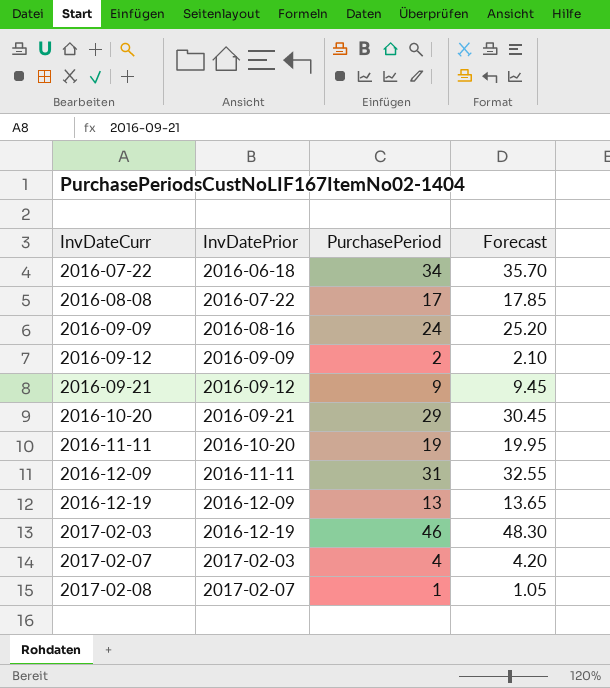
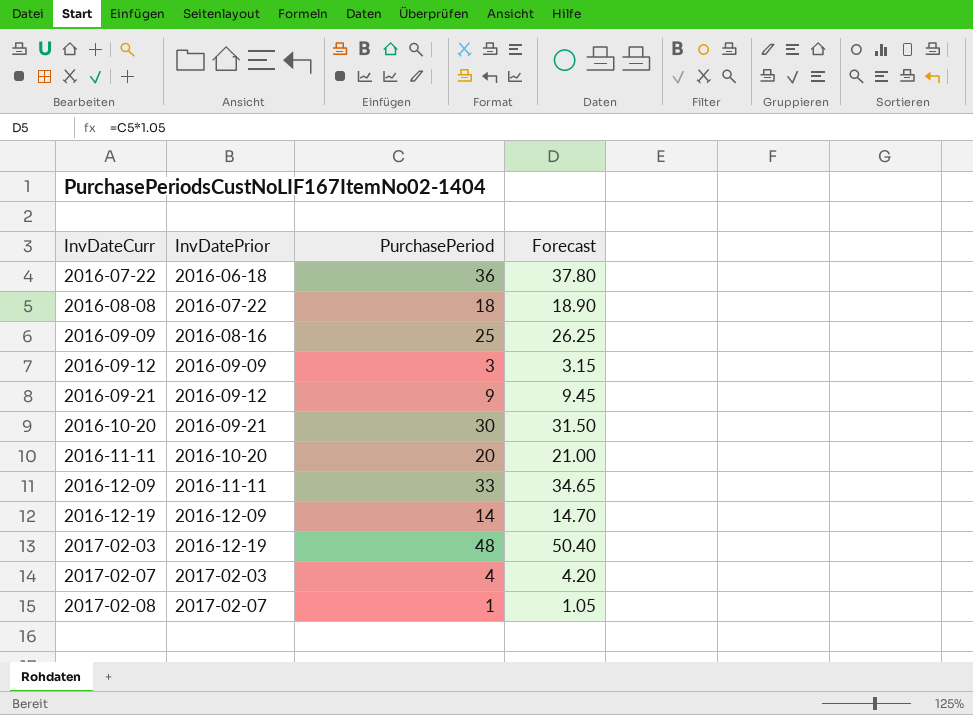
2016-07-22 | PurchasePeriod: 34 -> 36
2016-07-22 | Forecast: 35.70 -> 37.80
2016-08-08 | PurchasePeriod: 17 -> 18
2016-08-08 | Forecast: 17.85 -> 18.90
2016-09-09 | PurchasePeriod: 24 -> 25
2016-09-09 | Forecast: 25.20 -> 26.25
2016-09-12 | PurchasePeriod: 2 -> 3
2016-09-12 | Forecast: 2.10 -> 3.15
2016-10-20 | PurchasePeriod: 29 -> 30
2016-10-20 | Forecast: 30.45 -> 31.50
2016-11-11 | PurchasePeriod: 19 -> 20
2016-11-11 | Forecast: 19.95 -> 21.00
2016-12-09 | PurchasePeriod: 31 -> 33
2016-12-09 | Forecast: 32.55 -> 34.65
2016-12-19 | PurchasePeriod: 13 -> 14
2016-12-19 | Forecast: 13.65 -> 14.70
2017-02-03 | PurchasePeriod: 46 -> 48
2017-02-03 | Forecast: 48.30 -> 50.40

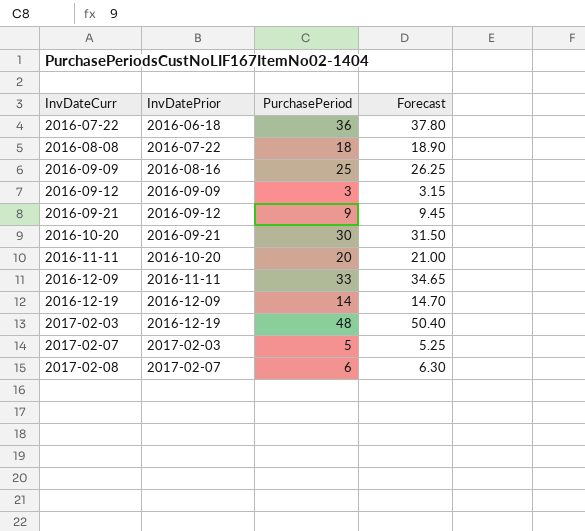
2017-02-07 | PurchasePeriod: 4 -> 5
2017-02-07 | Forecast: 4.20 -> 5.25
2017-02-08 | PurchasePeriod: 1 -> 6
2017-02-08 | Forecast: 1.05 -> 6.30

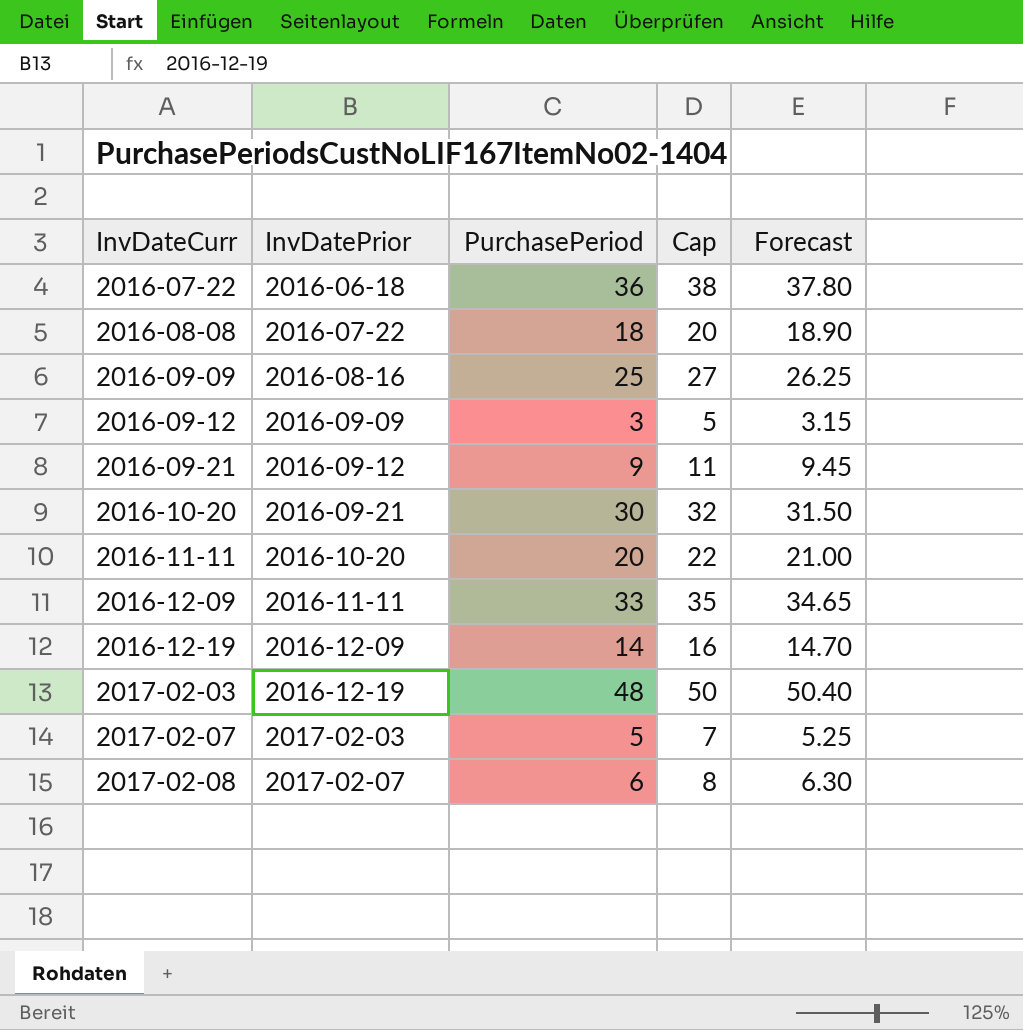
column Cap | formula: none -> [PurchasePeriod] + 2

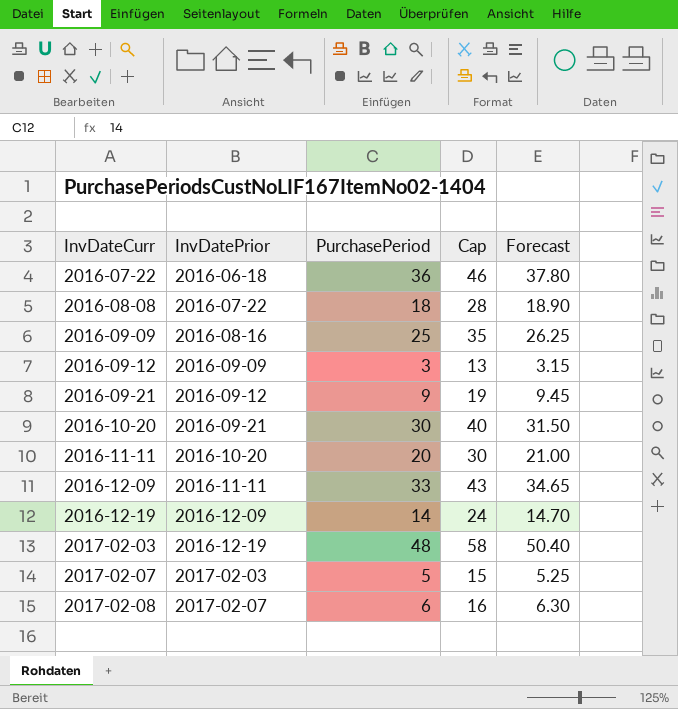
column Cap | formula: [PurchasePeriod] + 2 -> [PurchasePeriod] + 10

